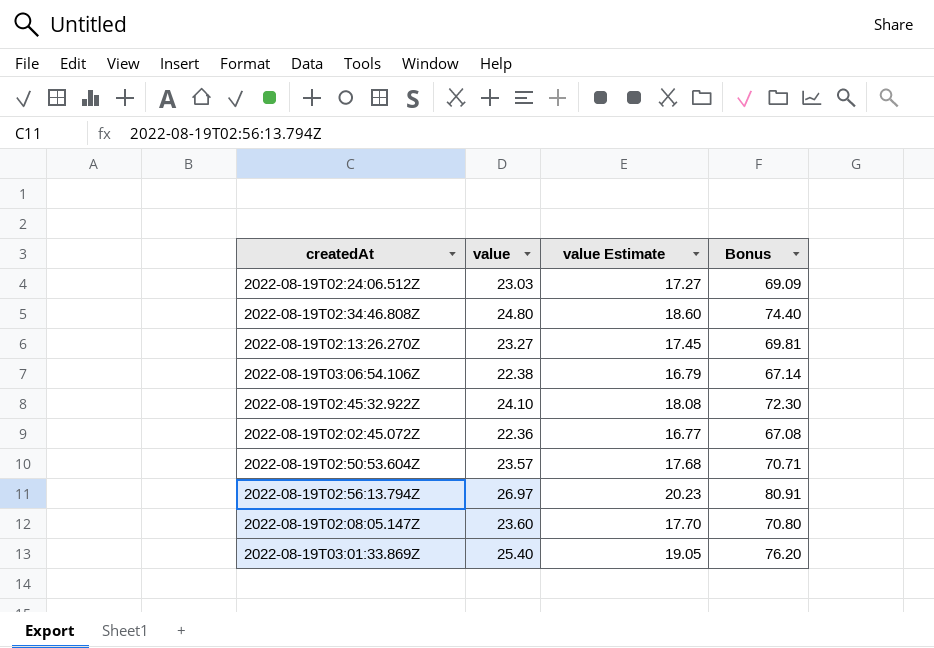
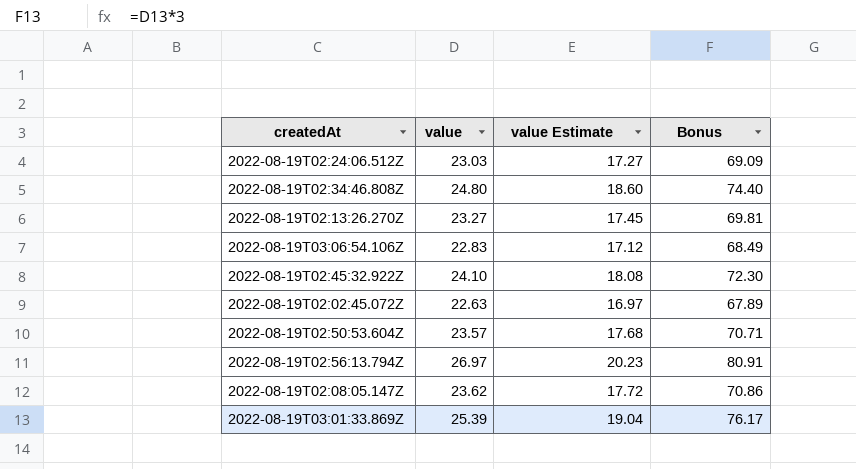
2022-08-19T03:06:54.106Z | value: 22.38 -> 22.83
2022-08-19T03:06:54.106Z | value Estimate: 16.79 -> 17.12
2022-08-19T03:06:54.106Z | Bonus: 67.14 -> 68.49
2022-08-19T02:02:45.072Z | value: 22.36 -> 22.63
2022-08-19T02:02:45.072Z | value Estimate: 16.77 -> 16.97
2022-08-19T02:02:45.072Z | Bonus: 67.08 -> 67.89
2022-08-19T02:08:05.147Z | value: 23.60 -> 23.62
2022-08-19T02:08:05.147Z | value Estimate: 17.70 -> 17.72
2022-08-19T02:08:05.147Z | Bonus: 70.80 -> 70.86
2022-08-19T03:01:33.869Z | value: 25.40 -> 25.39
2022-08-19T03:01:33.869Z | value Estimate: 19.05 -> 19.04
2022-08-19T03:01:33.869Z | Bonus: 76.20 -> 76.17

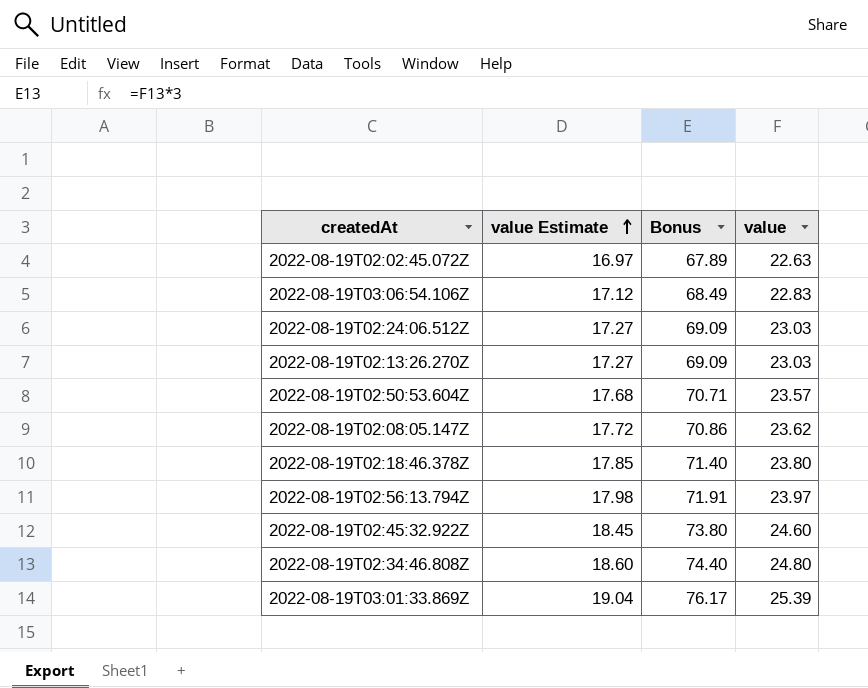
row order: none -> value Estimate ascending
column value | position: 2 -> 4
2022-08-19T02:13:26.270Z | value Estimate: 17.45 -> 17.27
2022-08-19T02:13:26.270Z | Bonus: 69.81 -> 69.09
2022-08-19T02:13:26.270Z | value: 23.27 -> 23.03
row 2022-08-19T02:18:46.378Z: none -> 17.85 | 71.40 | 23.80
2022-08-19T02:56:13.794Z | value Estimate: 20.23 -> 17.98
2022-08-19T02:56:13.794Z | Bonus: 80.91 -> 71.91
2022-08-19T02:56:13.794Z | value: 26.97 -> 23.97
2022-08-19T02:45:32.922Z | value Estimate: 18.08 -> 18.45
2022-08-19T02:45:32.922Z | Bonus: 72.30 -> 73.80
2022-08-19T02:45:32.922Z | value: 24.10 -> 24.60

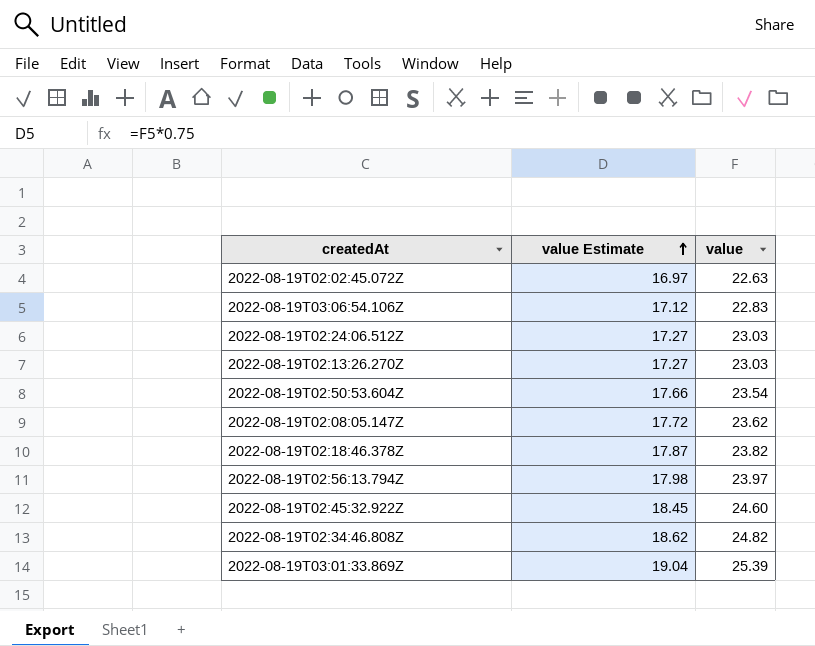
column Bonus | formula: [value] * 3 -> none
2022-08-19T02:50:53.604Z | value Estimate: 17.68 -> 17.66
2022-08-19T02:50:53.604Z | value: 23.57 -> 23.54
2022-08-19T02:18:46.378Z | value Estimate: 17.85 -> 17.87
2022-08-19T02:18:46.378Z | value: 23.80 -> 23.82
2022-08-19T02:34:46.808Z | value Estimate: 18.60 -> 18.62
2022-08-19T02:34:46.808Z | value: 24.80 -> 24.82

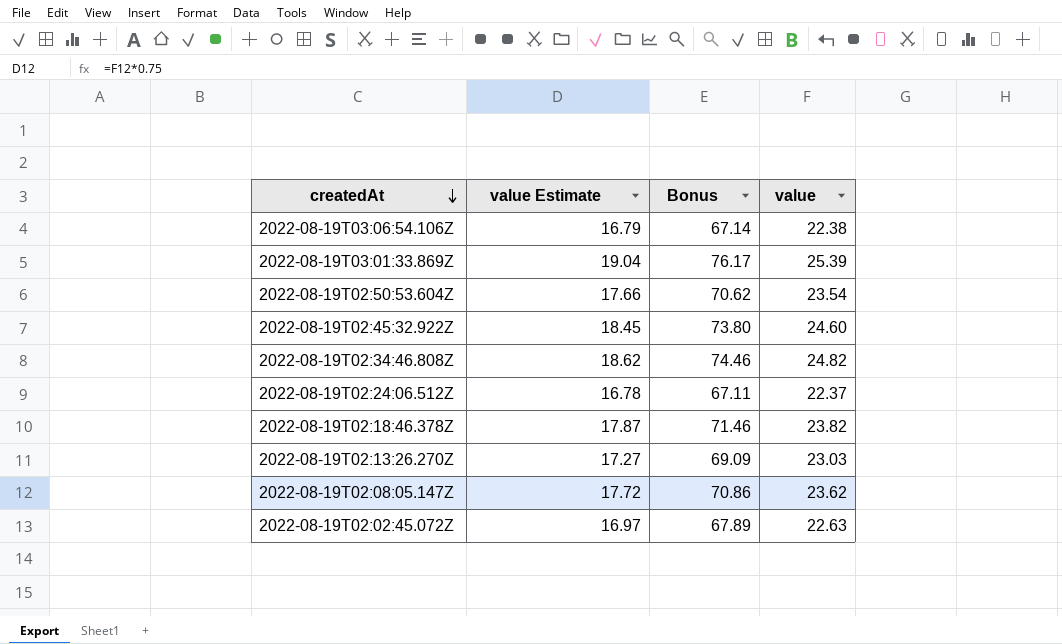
row order: value Estimate ascending -> createdAt descending
column Bonus | formula: none -> [value] * 3
row 2022-08-19T02:56:13.794Z: 17.98 | 23.97 -> none
2022-08-19T03:06:54.106Z | value Estimate: 17.12 -> 16.79
2022-08-19T03:06:54.106Z | value: 22.83 -> 22.38
2022-08-19T02:24:06.512Z | value Estimate: 17.27 -> 16.78
2022-08-19T02:24:06.512Z | value: 23.03 -> 22.37

